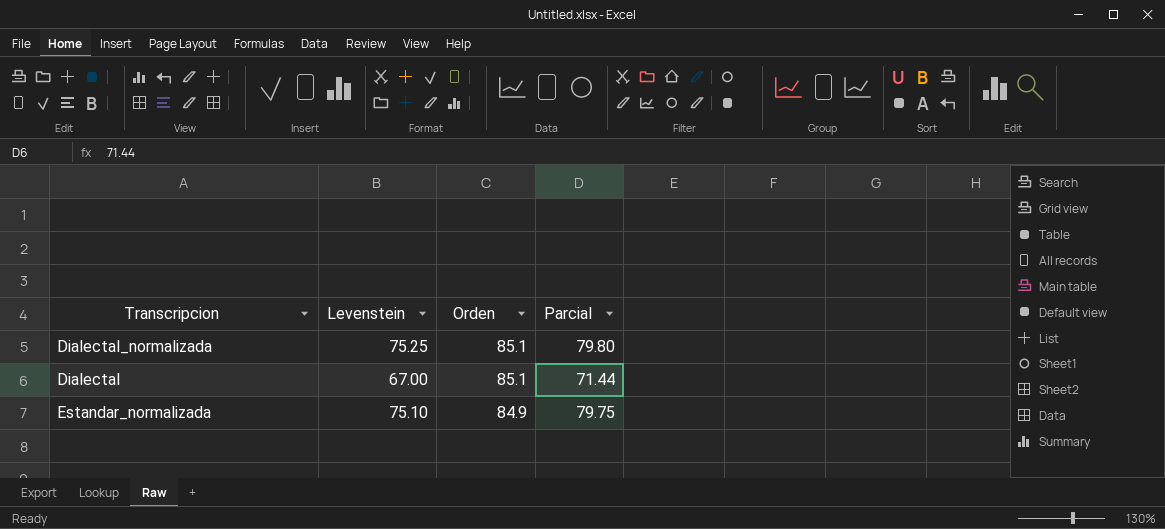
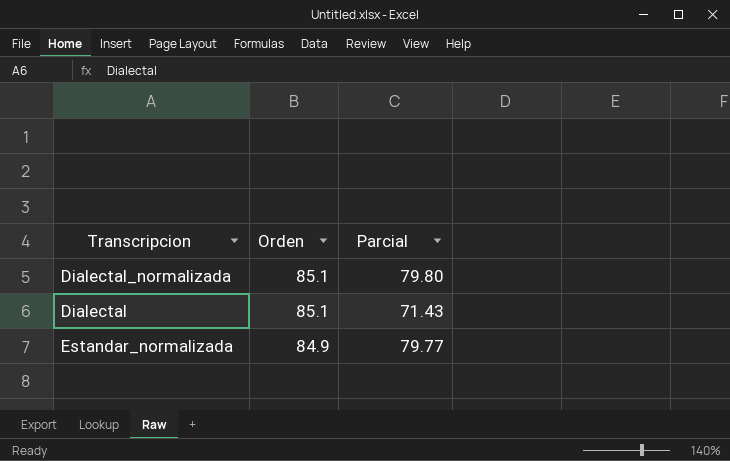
column Levenstein | position: 2 -> none
Dialectal | Parcial: 71.44 -> 71.43
Estandar_normalizada | Parcial: 79.75 -> 79.77

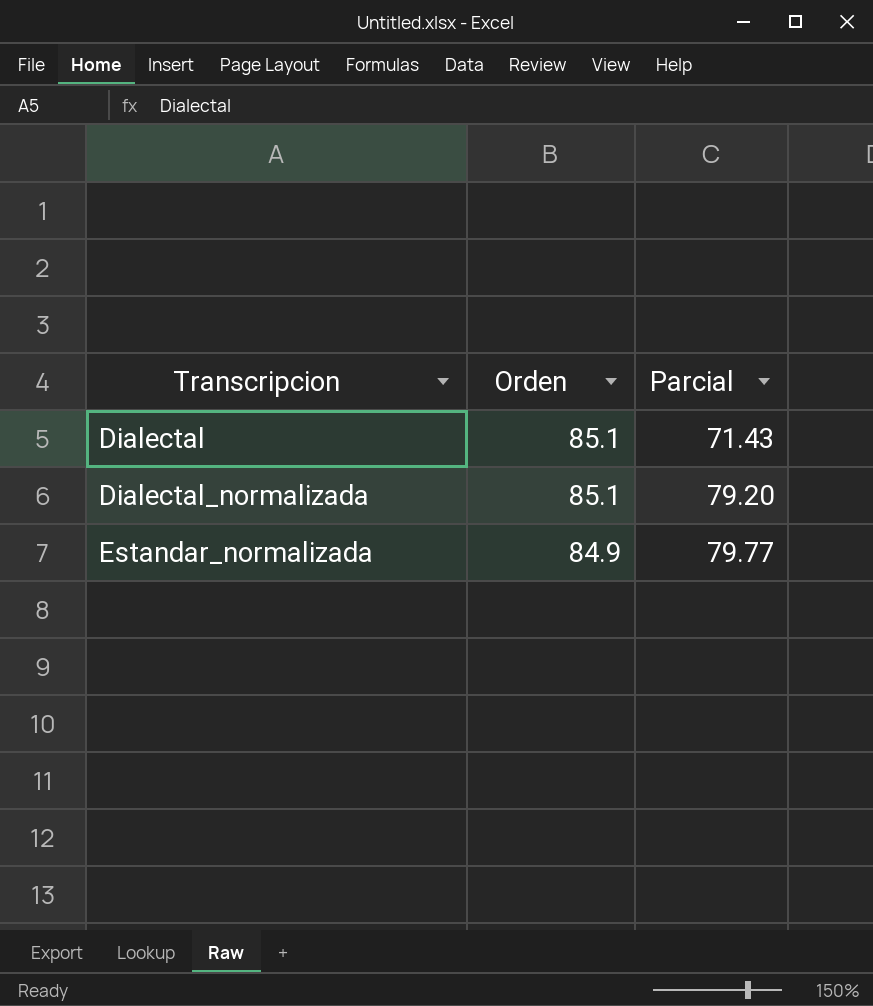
row order: Orden descending -> Transcripcion ascending
Dialectal_normalizada | Parcial: 79.80 -> 79.20

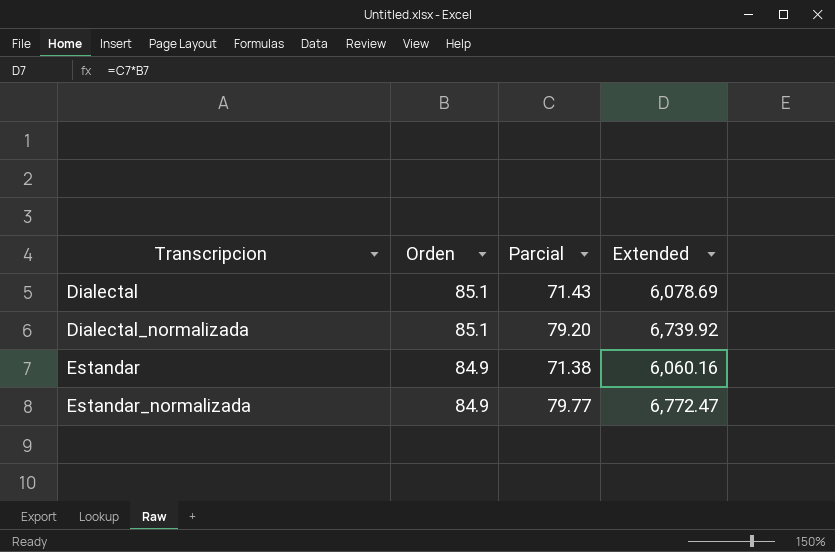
column Extended | formula: none -> [Orden] * [Parcial]
row Estandar: none -> 84.9 | 71.38 | 6,060.16

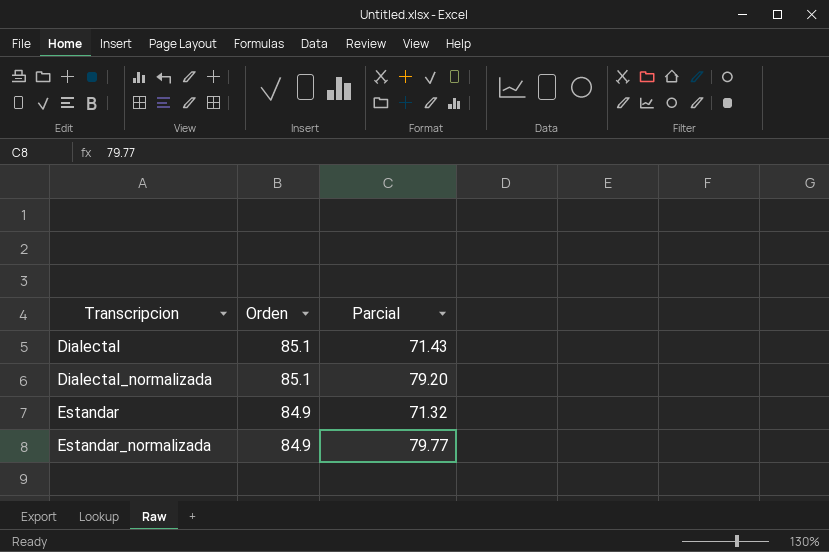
column Extended | formula: [Orden] * [Parcial] -> none
Estandar | Parcial: 71.38 -> 71.32

